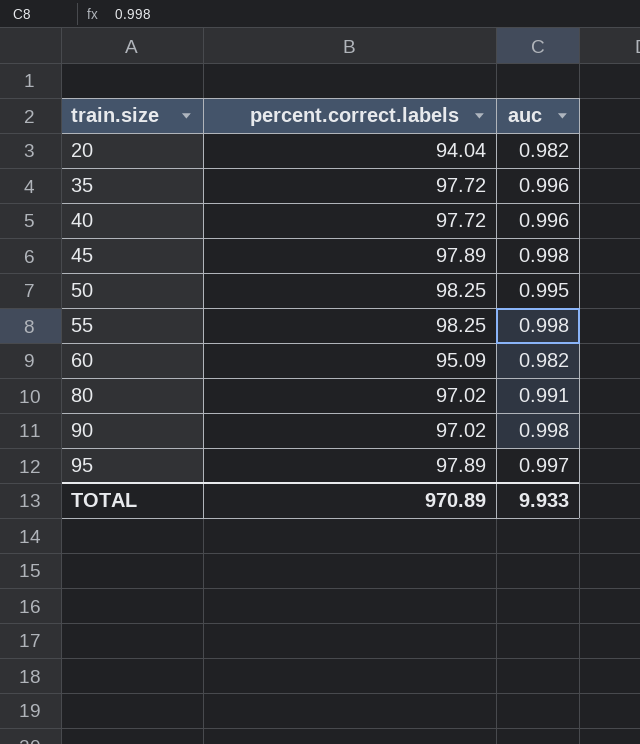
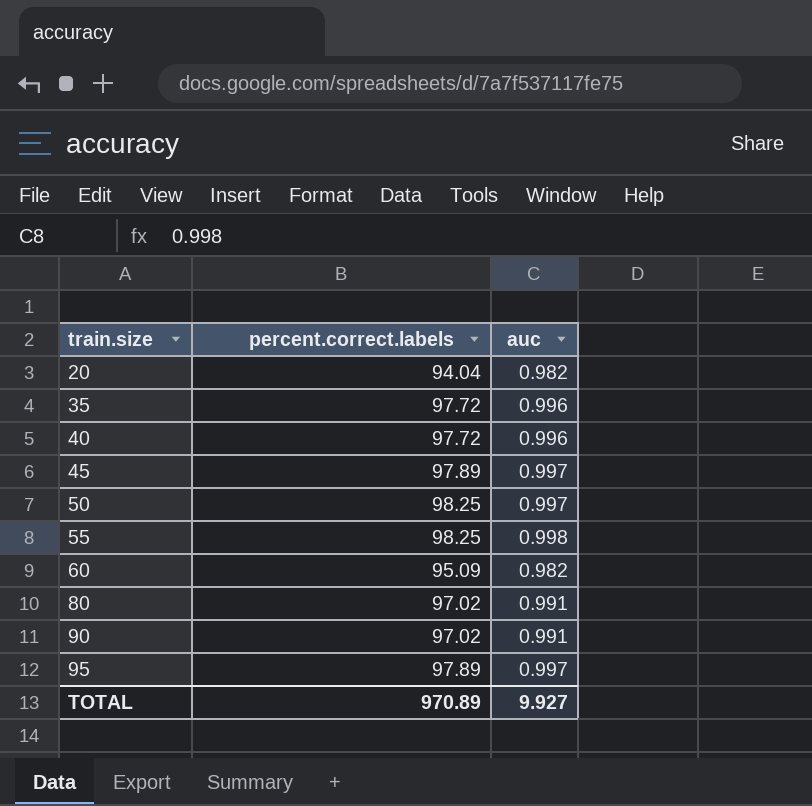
45 | auc: 0.998 -> 0.997
50 | auc: 0.995 -> 0.997
90 | auc: 0.998 -> 0.991
TOTAL | auc: 9.933 -> 9.927

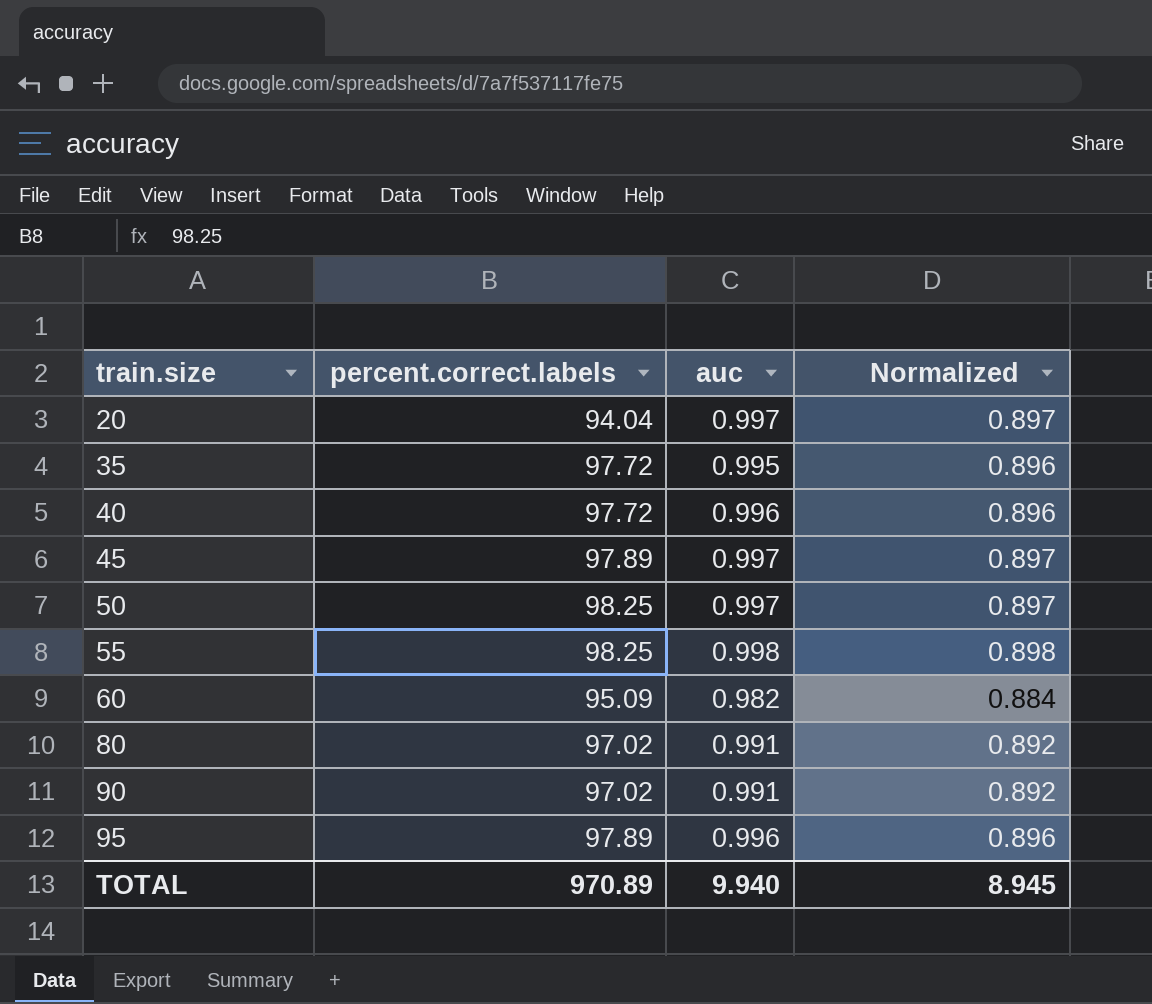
column Normalized | formula: none -> [auc] * 0.9
20 | auc: 0.982 -> 0.997
35 | auc: 0.996 -> 0.995
95 | auc: 0.997 -> 0.996
TOTAL | auc: 9.927 -> 9.940

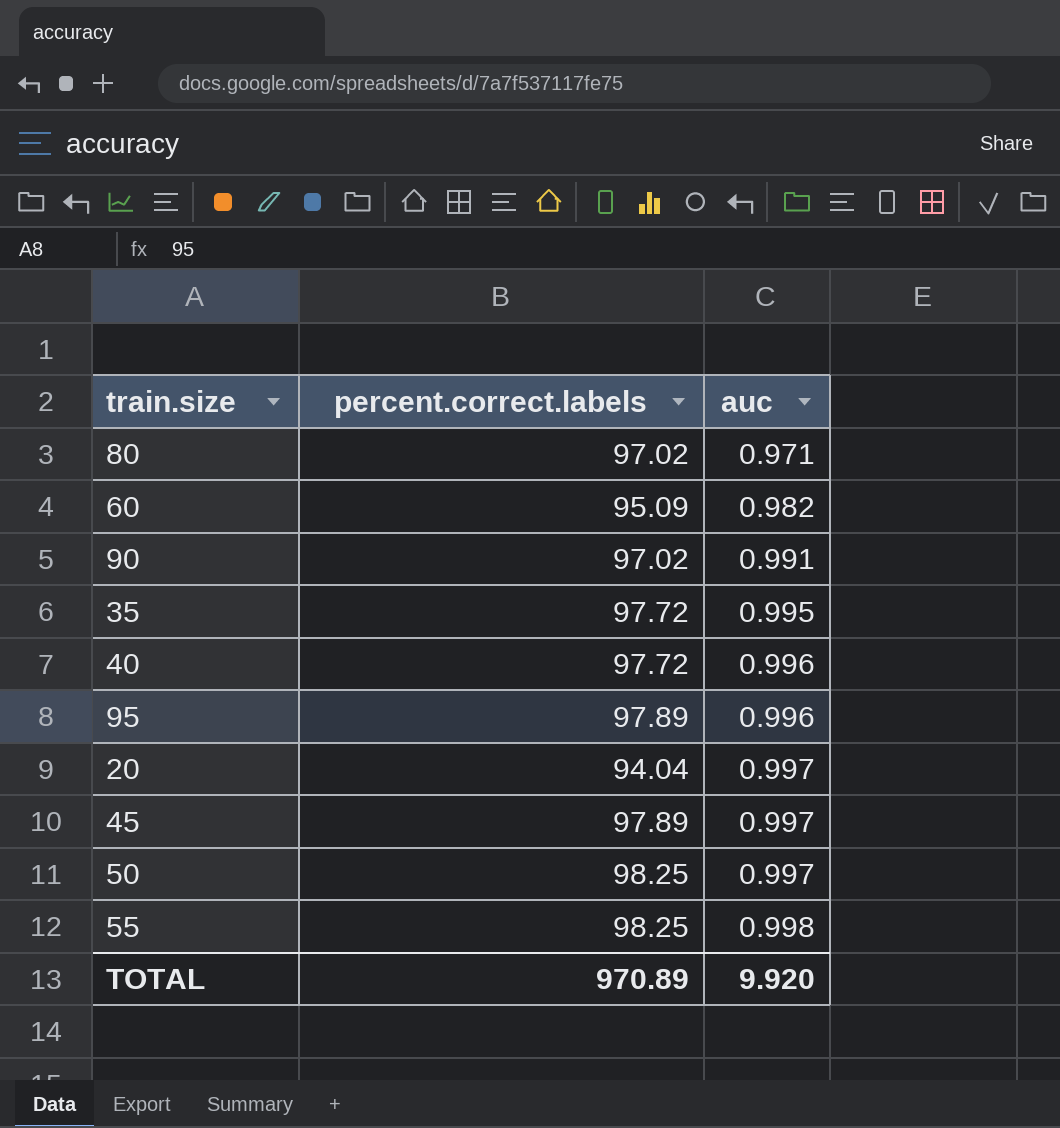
row order: train.size ascending -> auc ascending
column Normalized | formula: [auc] * 0.9 -> none
80 | auc: 0.991 -> 0.971
TOTAL | auc: 9.940 -> 9.920

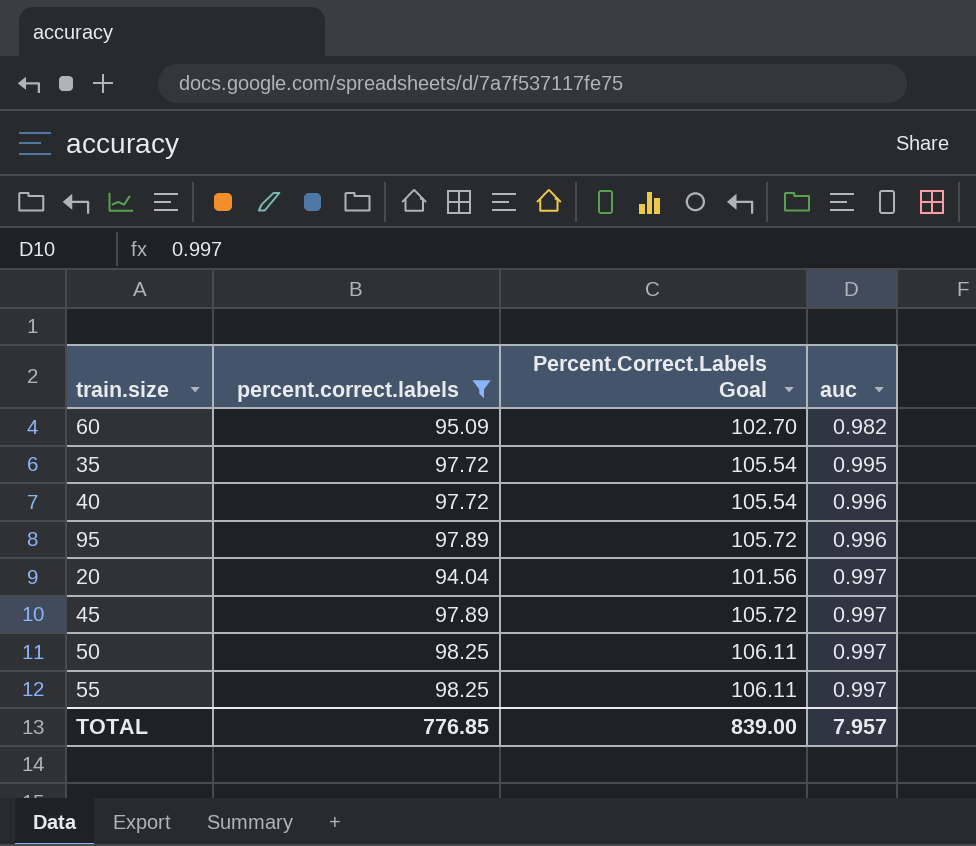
filter: none -> percent.correct.labels != 97.02
column Percent.Correct.Labels Goal | formula: none -> [percent.correct.labels] * 1.08
55 | auc: 0.998 -> 0.997
TOTAL | percent.correct.labels: 970.89 -> 776.85
TOTAL | auc: 9.920 -> 7.957

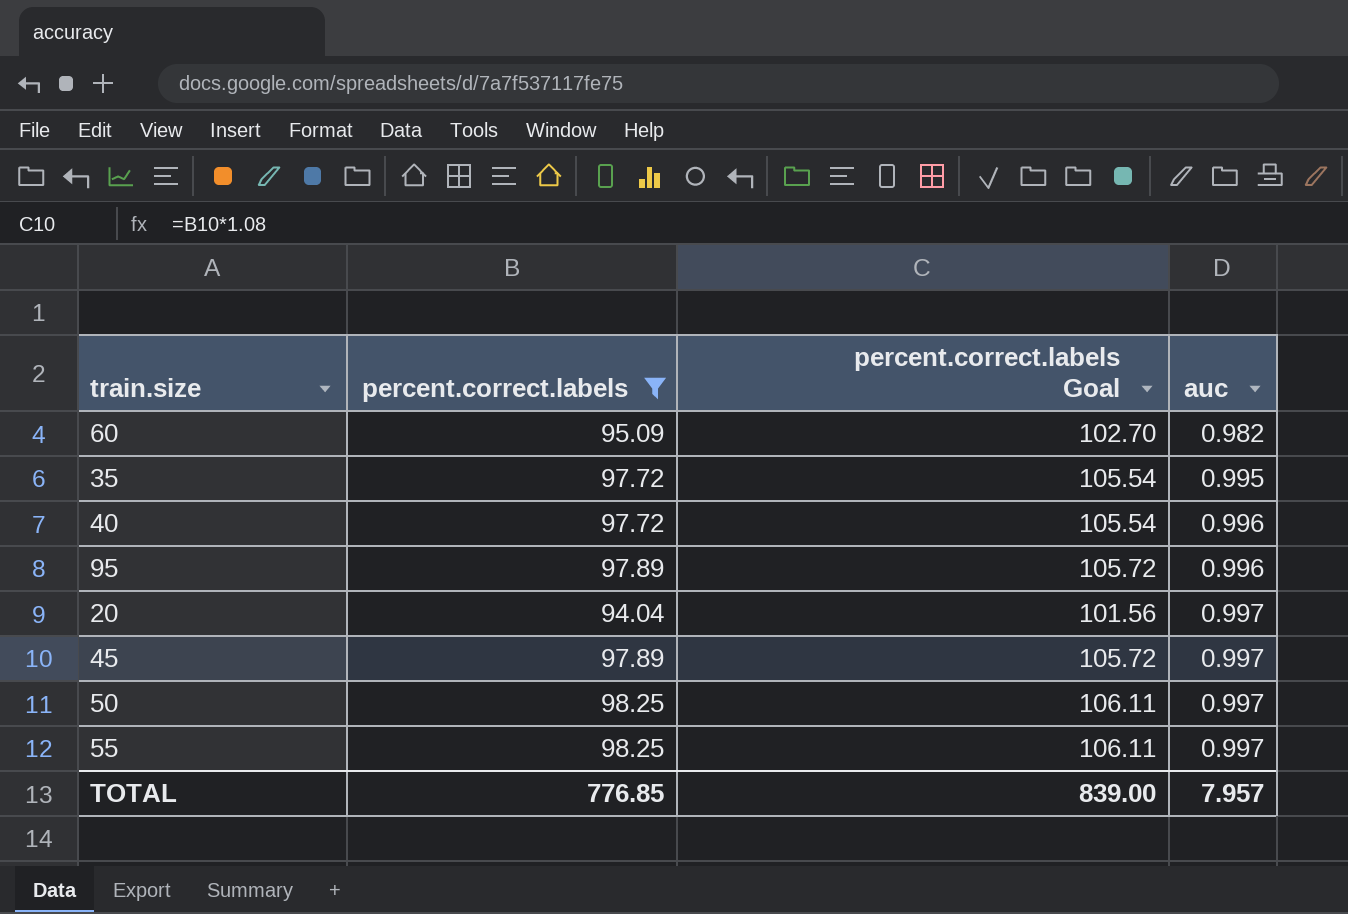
column name: Percent.Correct.Labels Goal -> percent.correct.labels Goal

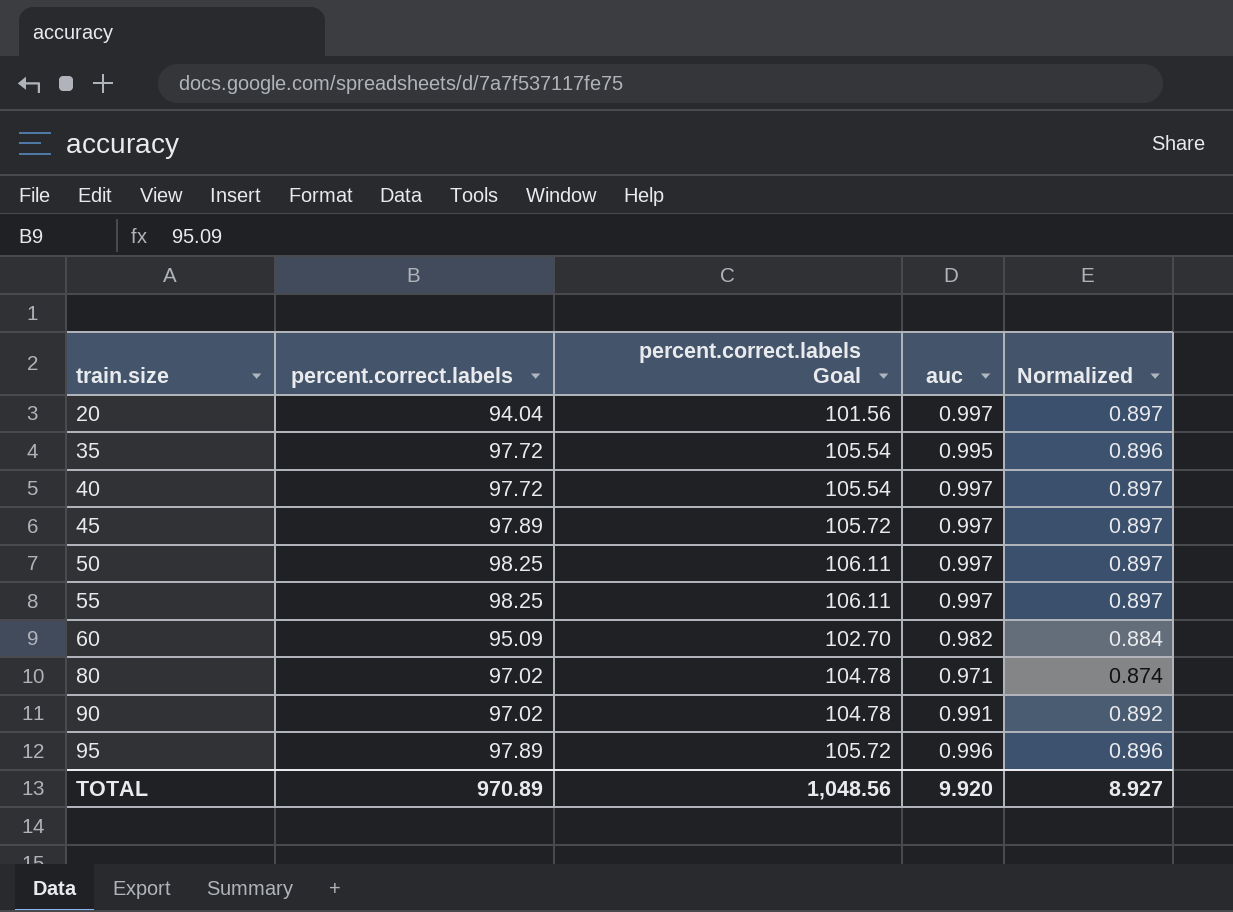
filter: percent.correct.labels != 97.02 -> none
row order: auc ascending -> train.size ascending
column Normalized | formula: none -> [auc] * 0.9
40 | auc: 0.996 -> 0.997
TOTAL | percent.correct.labels: 776.85 -> 970.89
TOTAL | percent.correct.labels Goal: 839.00 -> 1,048.56
TOTAL | auc: 7.957 -> 9.920

